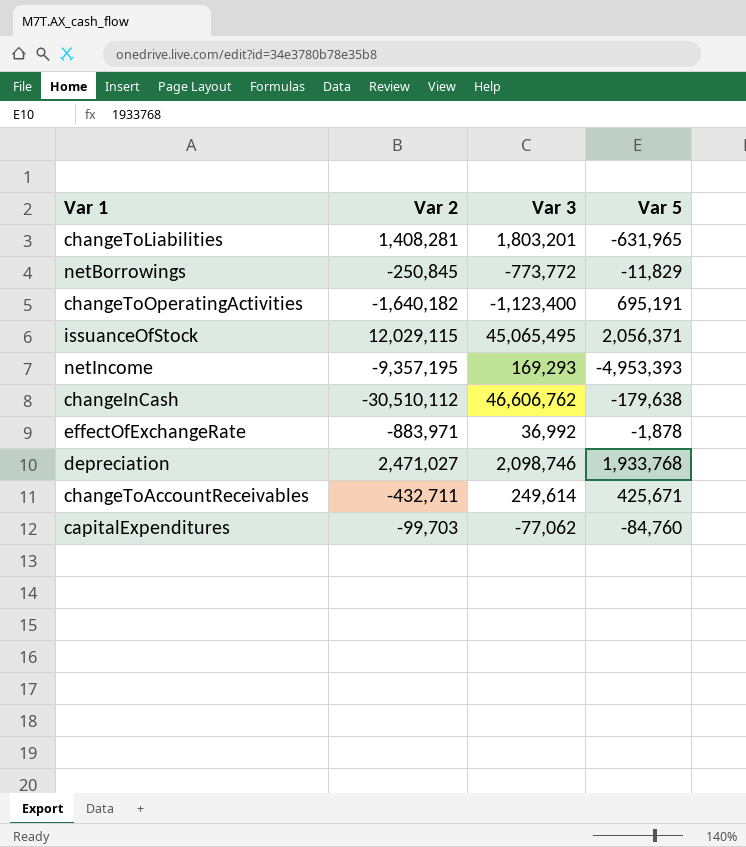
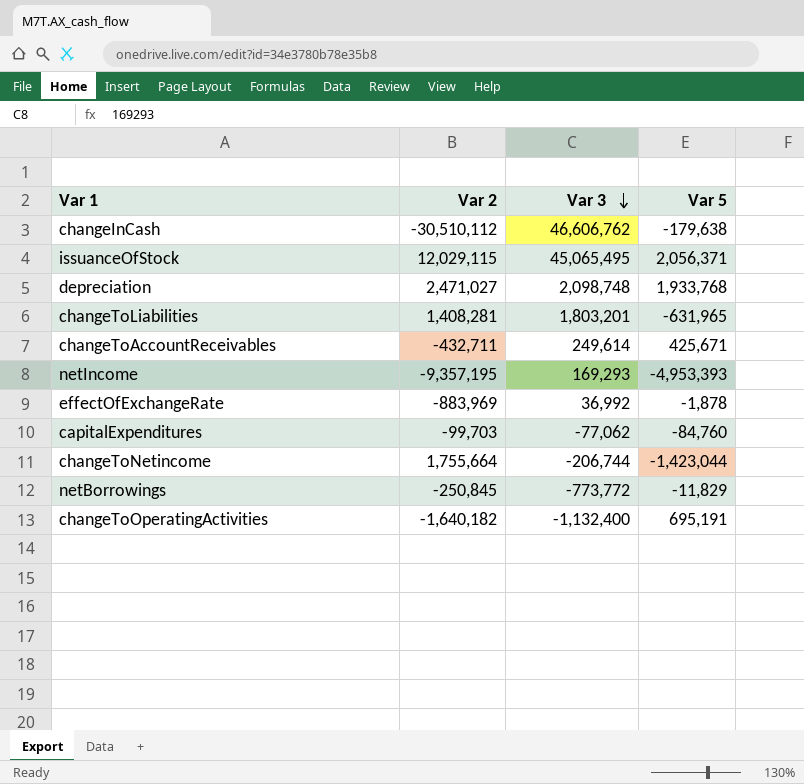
row order: none -> Var 3 descending
depreciation | Var 3: 2,098,746 -> 2,098,748
effectOfExchangeRate | Var 2: -883,971 -> -883,969
row changeToNetincome: none -> 1,755,664 | -206,744 | -1,423,044
changeToOperatingActivities | Var 3: -1,123,400 -> -1,132,400

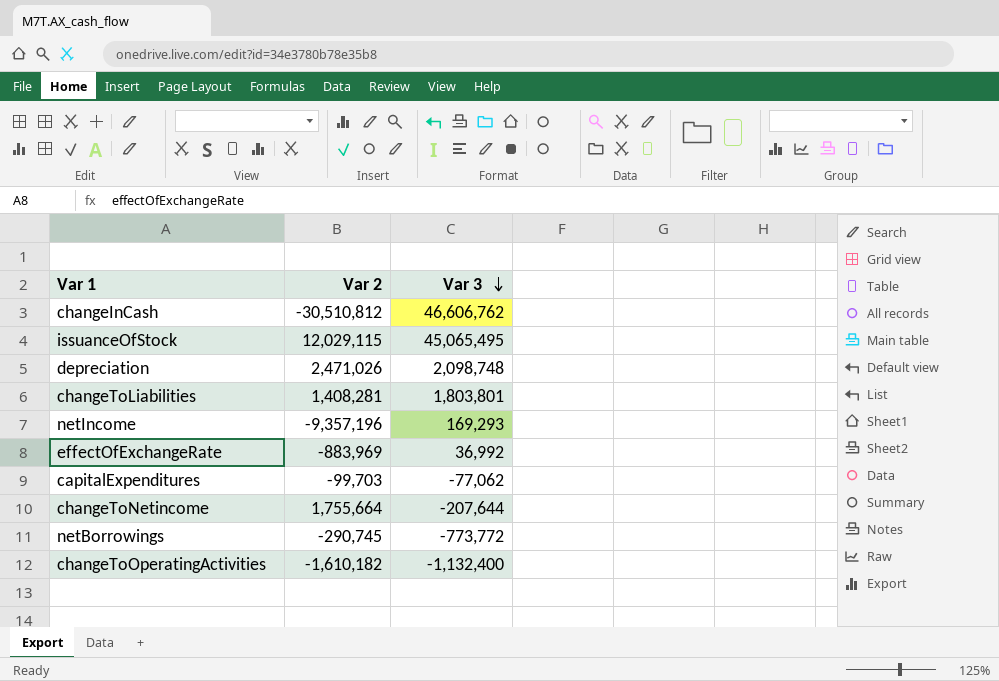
column Var 5 | position: 4 -> none
row changeToAccountReceivables: -432,711 | 249,614 | 425,671 -> none
changeInCash | Var 2: -30,510,112 -> -30,510,812
depreciation | Var 2: 2,471,027 -> 2,471,026
changeToLiabilities | Var 3: 1,803,201 -> 1,803,801
netIncome | Var 2: -9,357,195 -> -9,357,196
changeToNetincome | Var 3: -206,744 -> -207,644
netBorrowings | Var 2: -250,845 -> -290,745
changeToOperatingActivities | Var 2: -1,640,182 -> -1,610,182

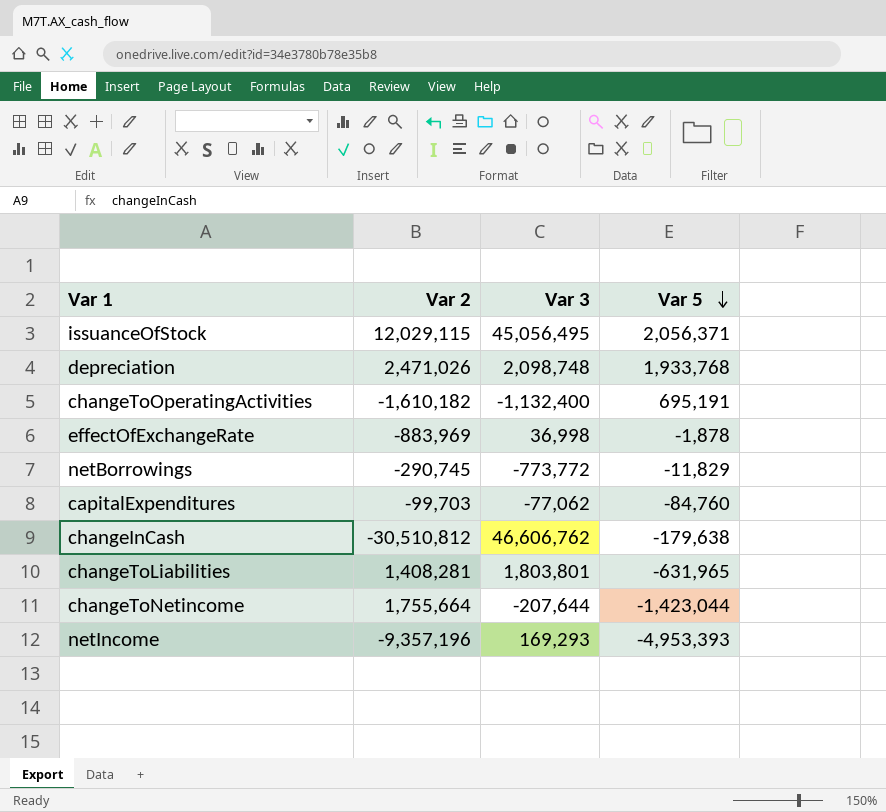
row order: Var 3 descending -> Var 5 descending
column Var 5 | position: none -> 4
issuanceOfStock | Var 3: 45,065,495 -> 45,056,495
effectOfExchangeRate | Var 3: 36,992 -> 36,998

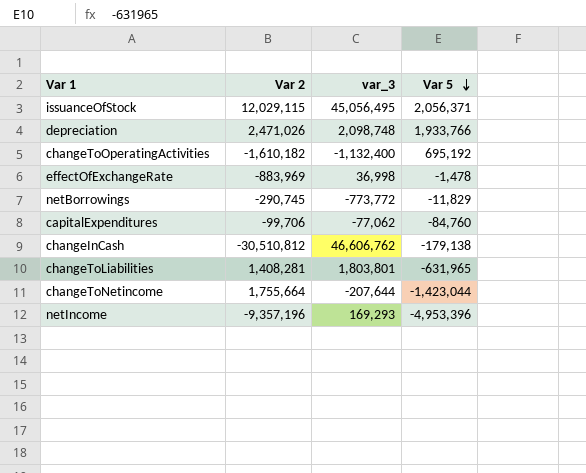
column name: Var 3 -> var_3
depreciation | Var 5: 1,933,768 -> 1,933,766
changeToOperatingActivities | Var 5: 695,191 -> 695,192
effectOfExchangeRate | Var 5: -1,878 -> -1,478
capitalExpenditures | Var 2: -99,703 -> -99,706
changeInCash | Var 5: -179,638 -> -179,138
netIncome | Var 5: -4,953,393 -> -4,953,396

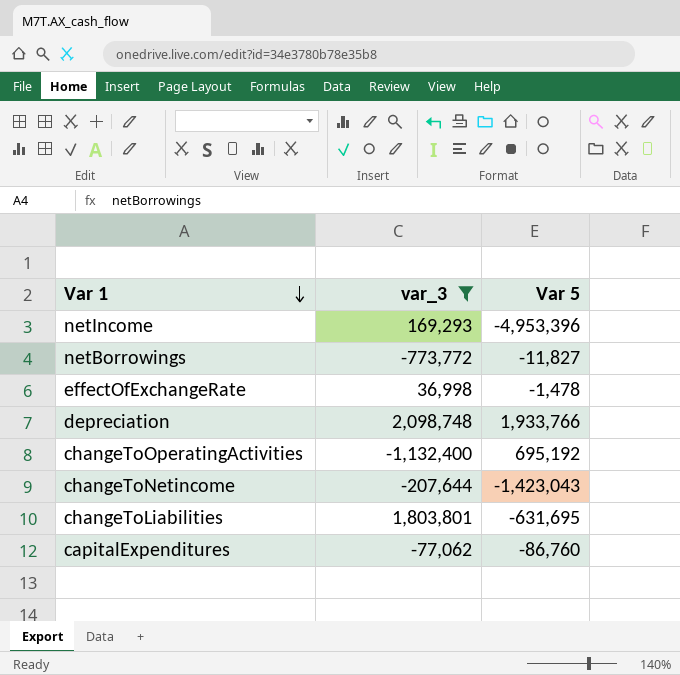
filter: none -> var_3 <= 2,098,748
row order: Var 5 descending -> Var 1 descending
column Var 2 | position: 2 -> none
netBorrowings | Var 5: -11,829 -> -11,827
changeToNetincome | Var 5: -1,423,044 -> -1,423,043
changeToLiabilities | Var 5: -631,965 -> -631,695
capitalExpenditures | Var 5: -84,760 -> -86,760

